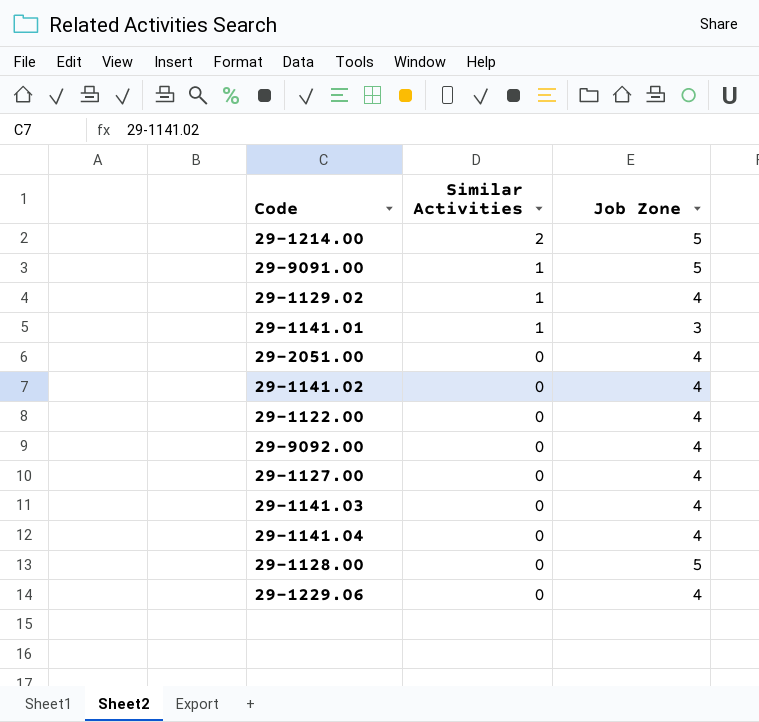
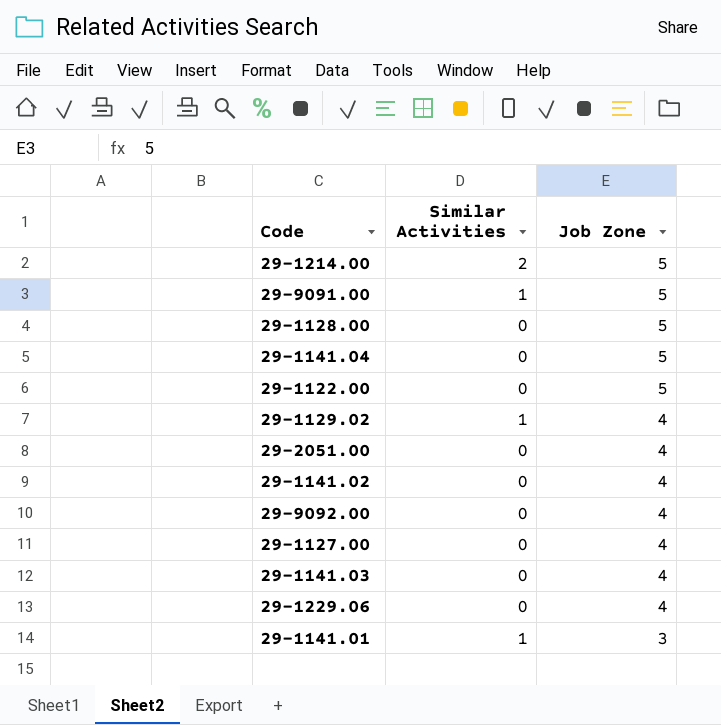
row order: Similar Activities descending -> Job Zone descending
29-1141.04 | Job Zone: 4 -> 5
29-1122.00 | Job Zone: 4 -> 5

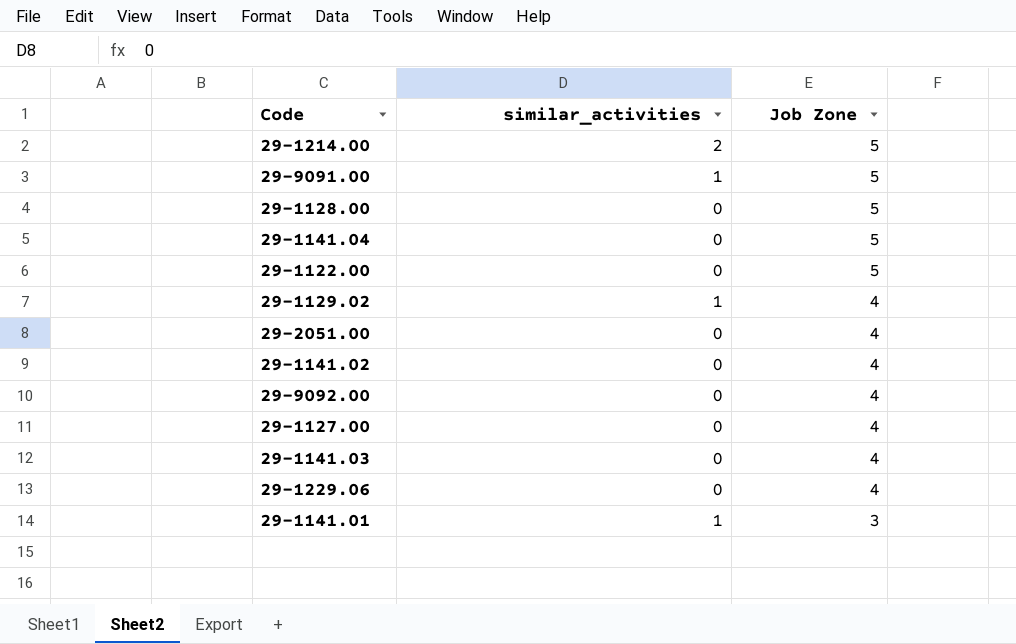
column name: Similar Activities -> similar_activities

